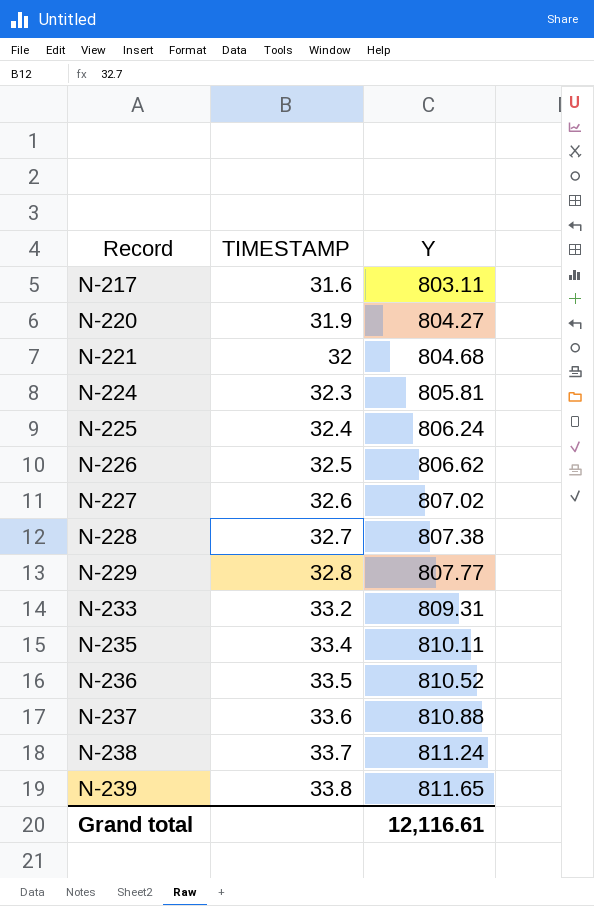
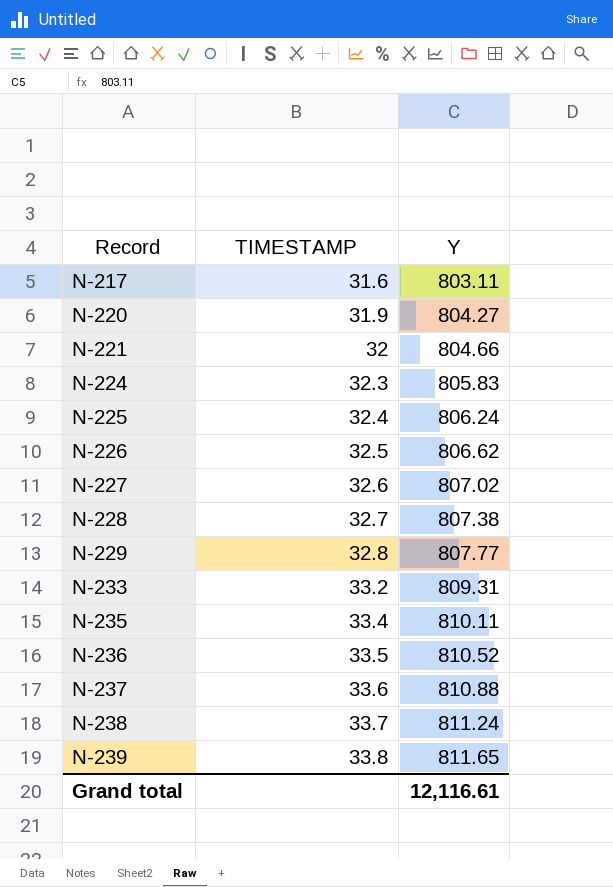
N-221 | Y: 804.68 -> 804.66
N-224 | Y: 805.81 -> 805.83

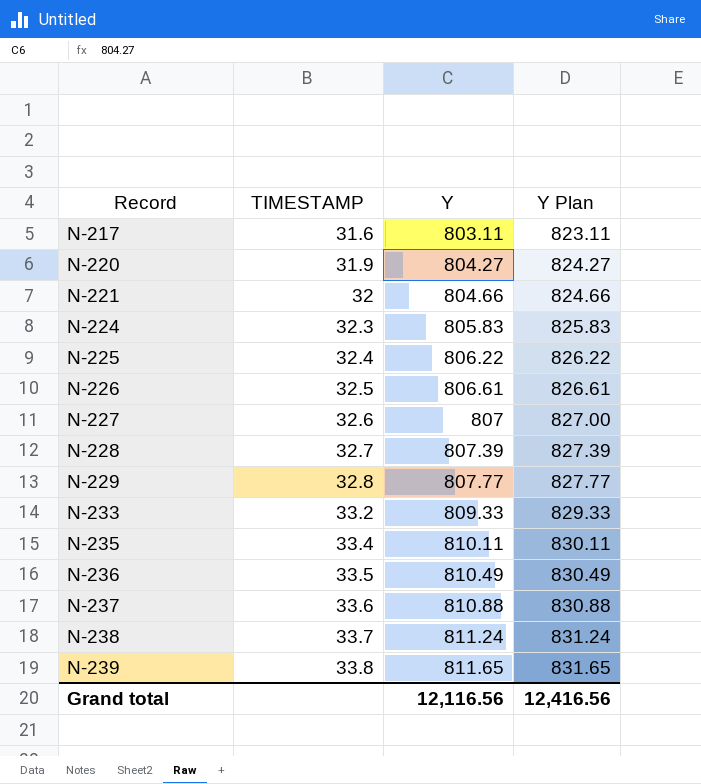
column Y Plan | formula: none -> [Y] + 20
N-225 | Y: 806.24 -> 806.22
N-226 | Y: 806.62 -> 806.61
N-227 | Y: 807.02 -> 807
N-228 | Y: 807.38 -> 807.39
N-233 | Y: 809.31 -> 809.33
N-236 | Y: 810.52 -> 810.49
Grand total | Y: 12,116.61 -> 12,116.56

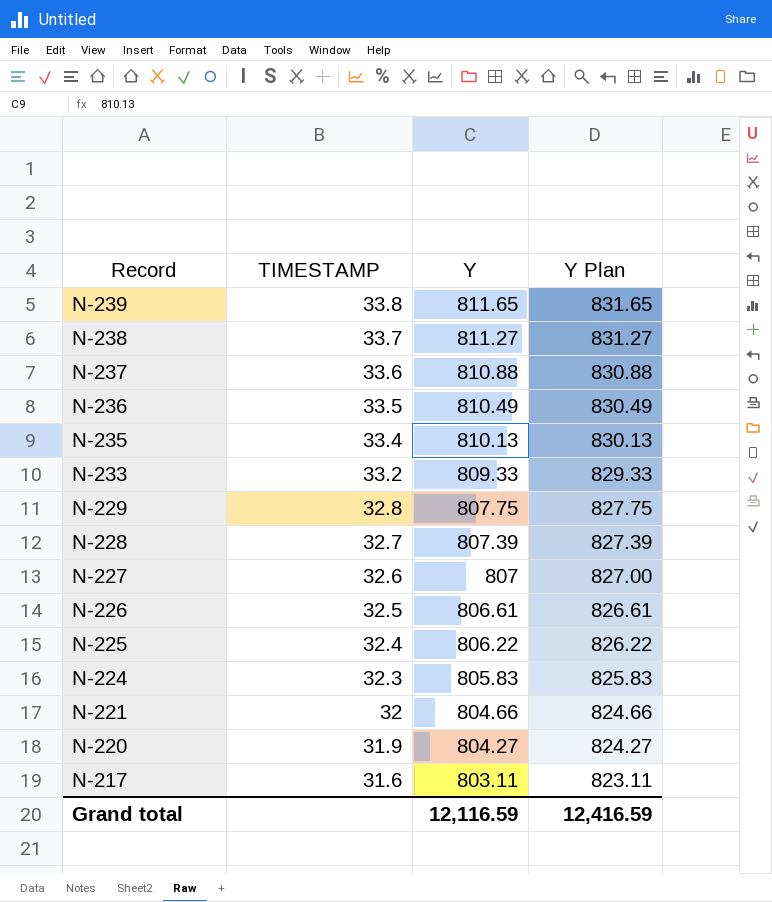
row order: Record ascending -> Record descending
N-238 | Y: 811.24 -> 811.27
N-238 | Y Plan: 831.24 -> 831.27
N-235 | Y: 810.11 -> 810.13
N-235 | Y Plan: 830.11 -> 830.13
N-229 | Y: 807.77 -> 807.75
N-229 | Y Plan: 827.77 -> 827.75
Grand total | Y: 12,116.56 -> 12,116.59
Grand total | Y Plan: 12,416.56 -> 12,416.59

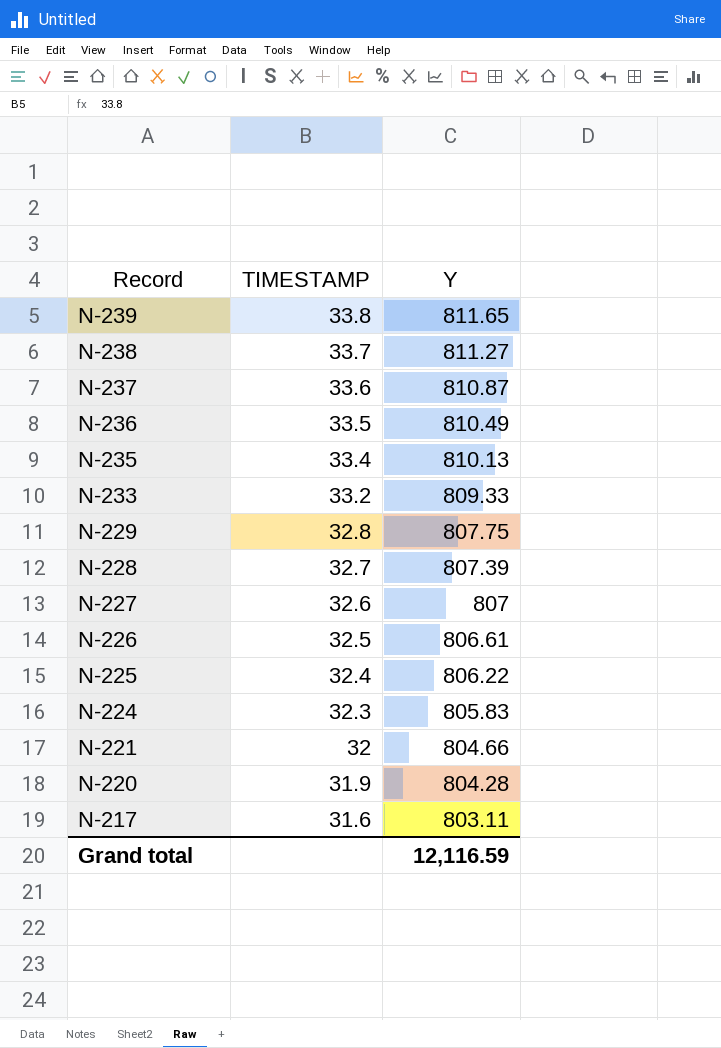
column Y Plan | formula: [Y] + 20 -> none
N-237 | Y: 810.88 -> 810.87
N-220 | Y: 804.27 -> 804.28

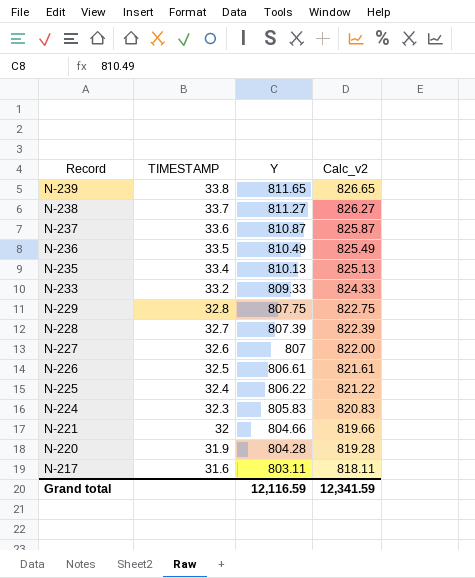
column Calc_v2 | formula: none -> [Y] + 15

